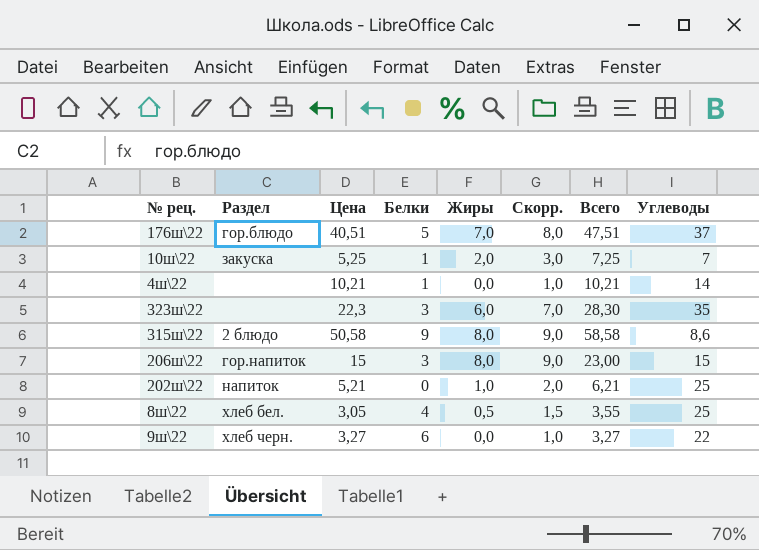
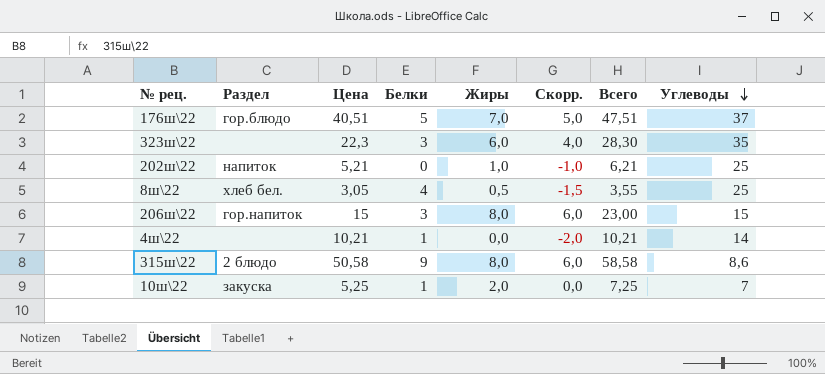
row order: none -> Углеводы descending
column Скорр. | formula: [Жиры] + 1 -> [Жиры] - 2
row 9ш\22: хлеб черн. | 3,27 | 6 | 0,0 | 1,0 | 3,27 | 22 -> none

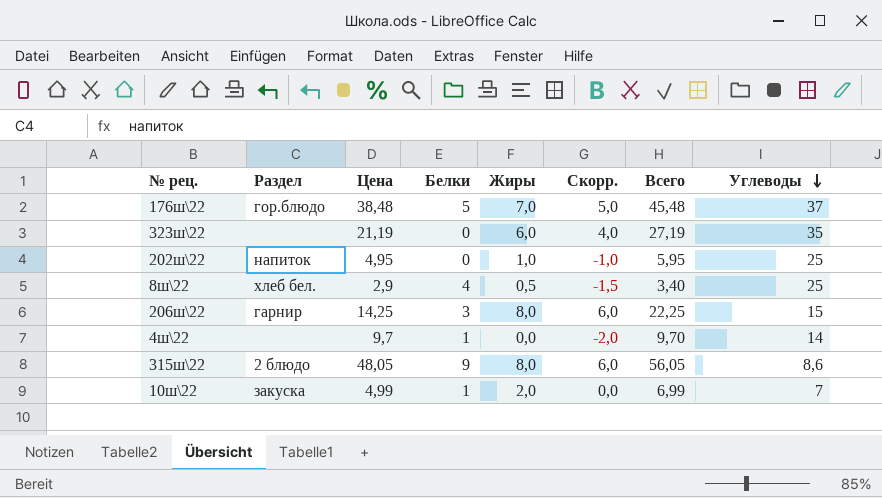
176ш\22 | Цена: 40,51 -> 38,48
176ш\22 | Всего: 47,51 -> 45,48
323ш\22 | Цена: 22,3 -> 21,19
323ш\22 | Белки: 3 -> 0
323ш\22 | Всего: 28,30 -> 27,19
202ш\22 | Цена: 5,21 -> 4,95
202ш\22 | Всего: 6,21 -> 5,95
8ш\22 | Цена: 3,05 -> 2,9
8ш\22 | Всего: 3,55 -> 3,40
206ш\22 | Раздел: гор.напиток -> гарнир
206ш\22 | Цена: 15 -> 14,25
206ш\22 | Всего: 23,00 -> 22,25
4ш\22 | Цена: 10,21 -> 9,7
4ш\22 | Всего: 10,21 -> 9,70
315ш\22 | Цена: 50,58 -> 48,05
315ш\22 | Всего: 58,58 -> 56,05
10ш\22 | Цена: 5,25 -> 4,99
10ш\22 | Всего: 7,25 -> 6,99

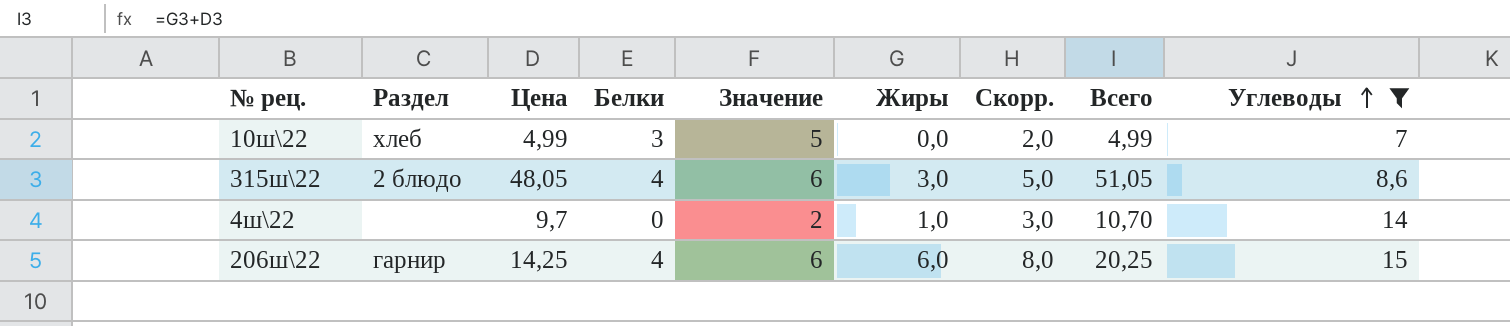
filter: none -> Углеводы <= 15
row order: Углеводы descending -> Углеводы ascending
column Значение | formula: none -> [Белки] + 2
column Скорр. | formula: [Жиры] - 2 -> [Жиры] + 2
10ш\22 | Раздел: закуска -> хлеб
10ш\22 | Белки: 1 -> 3
10ш\22 | Жиры: 2,0 -> 0,0
10ш\22 | Всего: 6,99 -> 4,99
315ш\22 | Белки: 9 -> 4
315ш\22 | Жиры: 8,0 -> 3,0
315ш\22 | Всего: 56,05 -> 51,05
4ш\22 | Белки: 1 -> 0
4ш\22 | Жиры: 0,0 -> 1,0
4ш\22 | Всего: 9,70 -> 10,70
206ш\22 | Белки: 3 -> 4
206ш\22 | Жиры: 8,0 -> 6,0
206ш\22 | Всего: 22,25 -> 20,25

